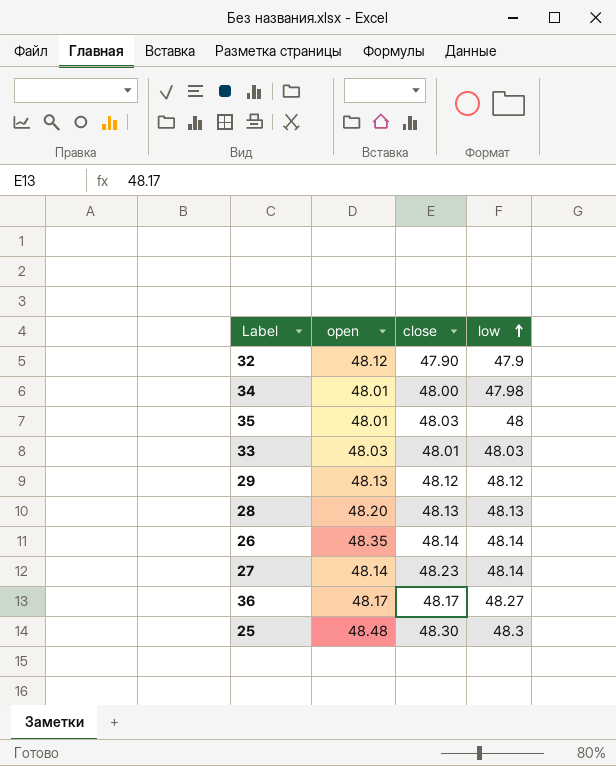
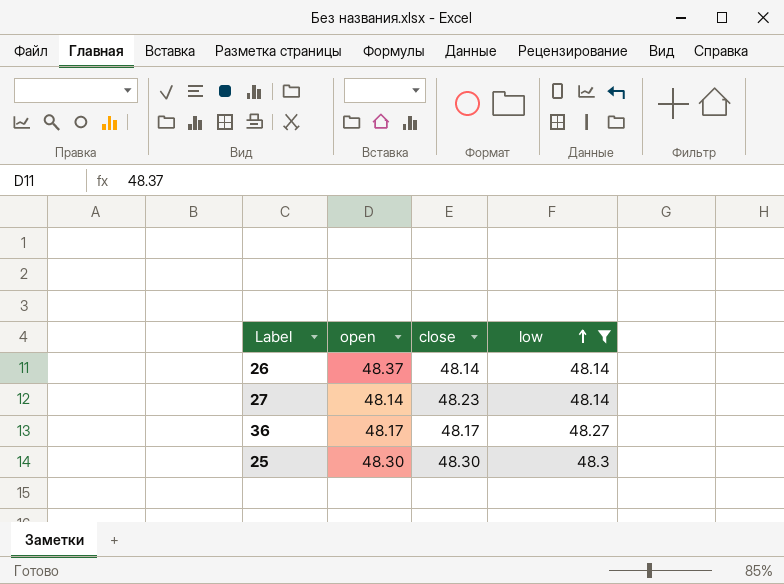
filter: none -> low >= 48.14
26 | open: 48.35 -> 48.37
25 | open: 48.48 -> 48.30

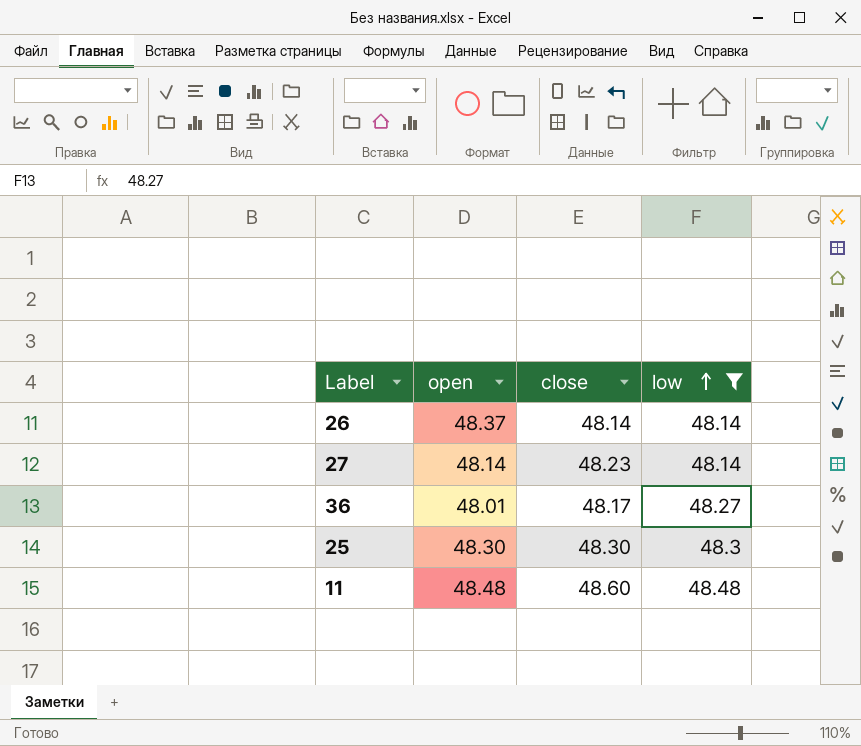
36 | open: 48.17 -> 48.01
row 11: none -> 48.48 | 48.60 | 48.48

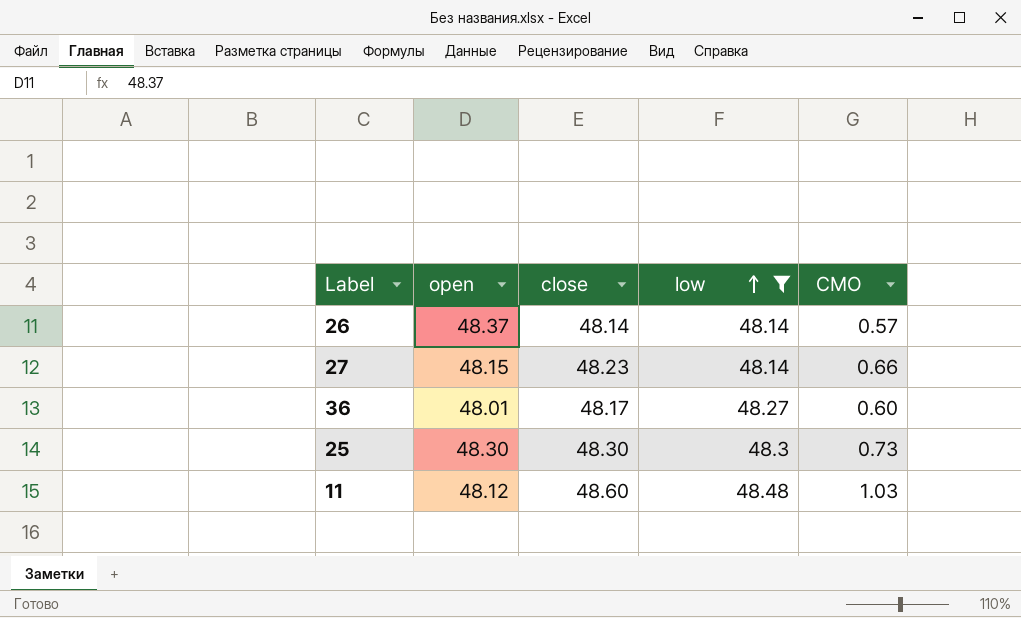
column CMO | position: none -> 5
27 | open: 48.14 -> 48.15
11 | open: 48.48 -> 48.12

